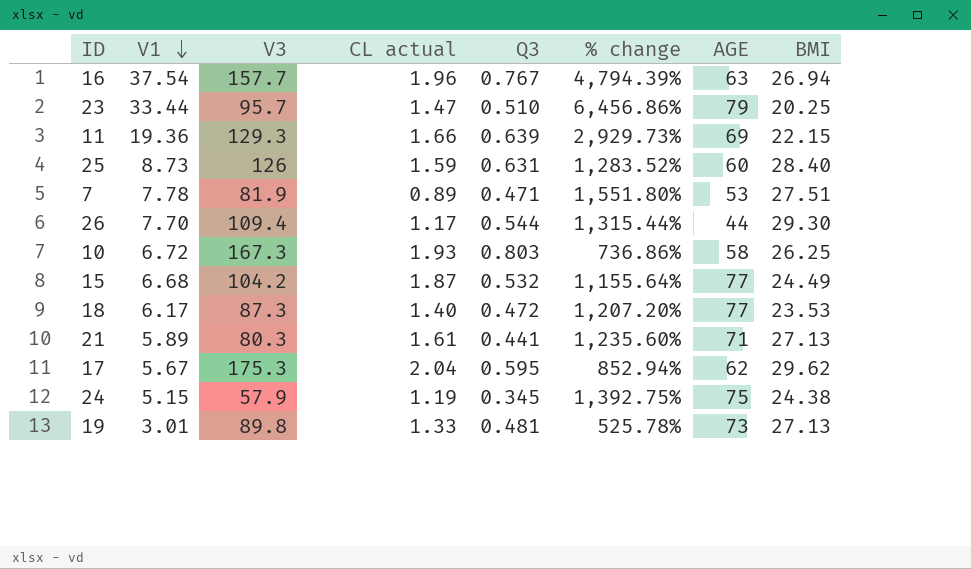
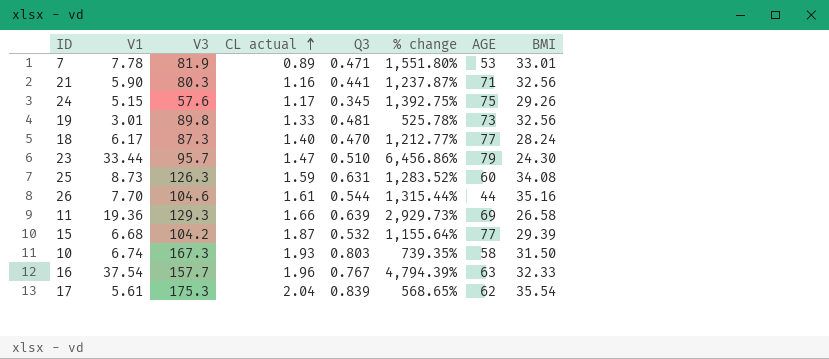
row order: V1 descending -> CL actual ascending
7 | BMI: 27.51 -> 33.01
21 | V1: 5.89 -> 5.90
21 | CL actual: 1.61 -> 1.16
21 | % change: 1,235.60% -> 1,237.87%
21 | BMI: 27.13 -> 32.56
24 | V3: 57.9 -> 57.6
24 | CL actual: 1.19 -> 1.17
24 | BMI: 24.38 -> 29.26
19 | BMI: 27.13 -> 32.56
18 | Q3: 0.472 -> 0.470
18 | % change: 1,207.20% -> 1,212.77%
18 | BMI: 23.53 -> 28.24
23 | BMI: 20.25 -> 24.30
25 | V3: 126 -> 126.3
25 | BMI: 28.40 -> 34.08
26 | V3: 109.4 -> 104.6
26 | CL actual: 1.17 -> 1.61
26 | BMI: 29.30 -> 35.16
11 | BMI: 22.15 -> 26.58
15 | BMI: 24.49 -> 29.39
10 | V1: 6.72 -> 6.74
10 | % change: 736.86% -> 739.35%
10 | BMI: 26.25 -> 31.50
16 | BMI: 26.94 -> 32.33
17 | V1: 5.67 -> 5.61
17 | Q3: 0.595 -> 0.839
17 | % change: 852.94% -> 568.65%
17 | BMI: 29.62 -> 35.54

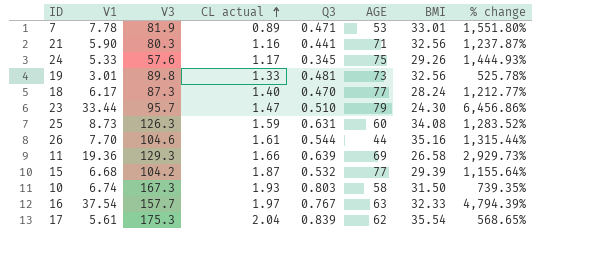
column % change | position: 6 -> 8
24 | V1: 5.15 -> 5.33
24 | % change: 1,392.75% -> 1,444.93%
16 | CL actual: 1.96 -> 1.97

